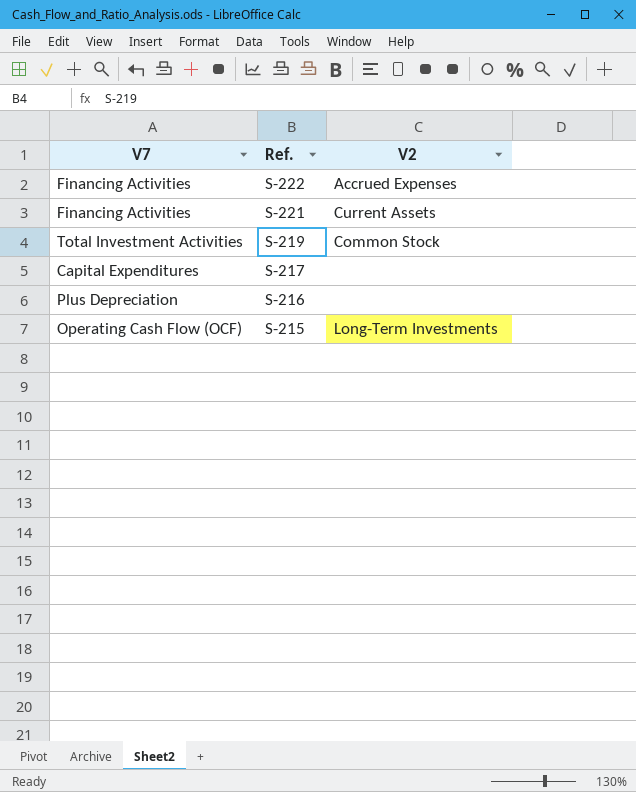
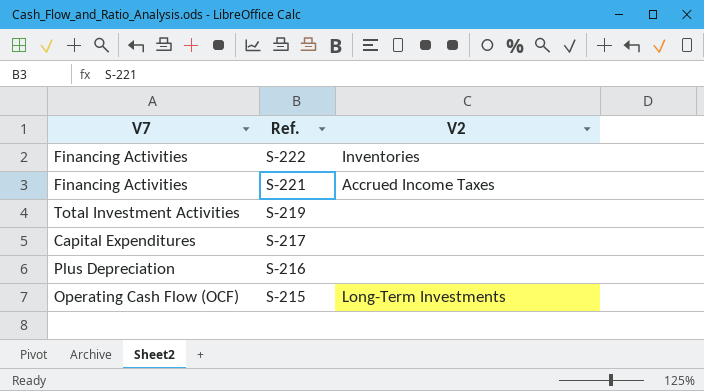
S-222 | V2: Accrued Expenses -> Inventories
S-221 | V2: Current Assets -> Accrued Income Taxes
S-219 | V2: Common Stock -> none

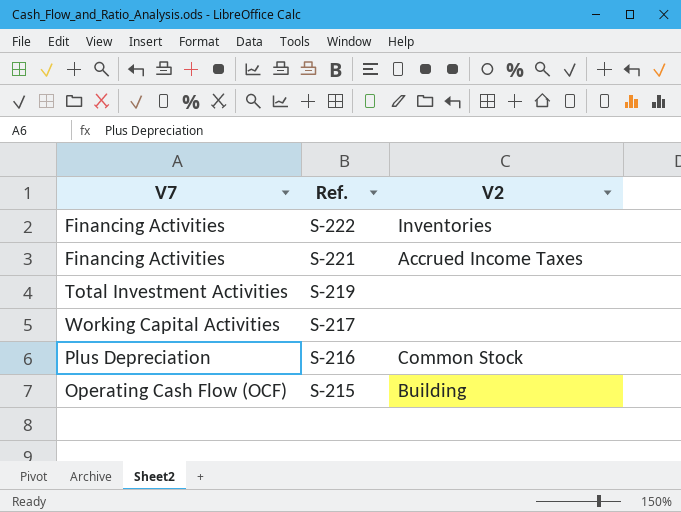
S-217 | V7: Capital Expenditures -> Working Capital Activities
S-216 | V2: none -> Common Stock
S-215 | V2: Long-Term Investments -> Building

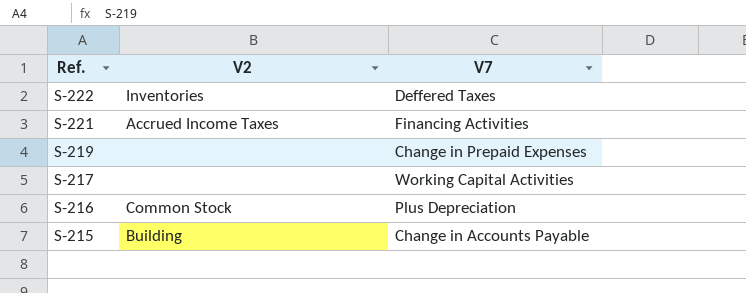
column V7 | position: 1 -> 3
S-222 | V7: Financing Activities -> Deffered Taxes
S-219 | V7: Total Investment Activities -> Change in Prepaid Expenses
S-215 | V7: Operating Cash Flow (OCF) -> Change in Accounts Payable

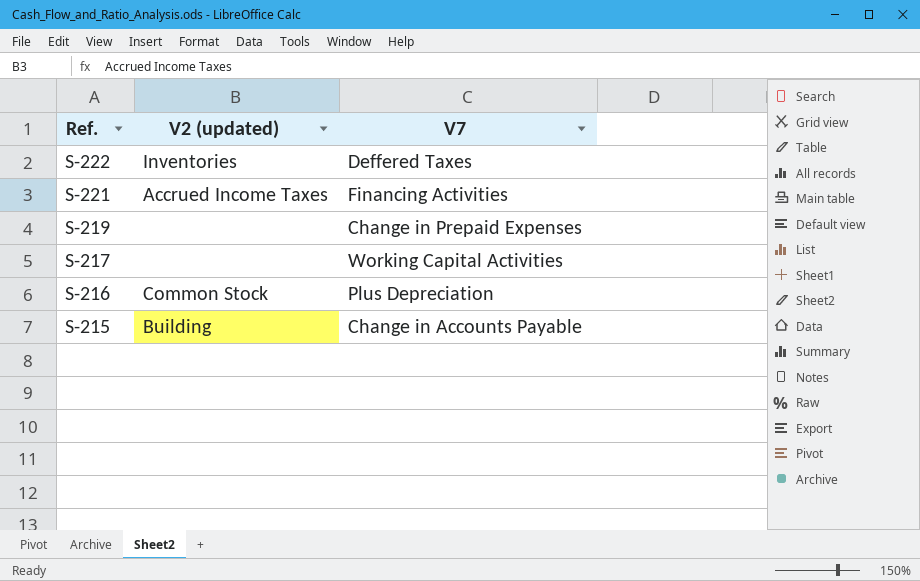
column name: V2 -> V2 (updated)

